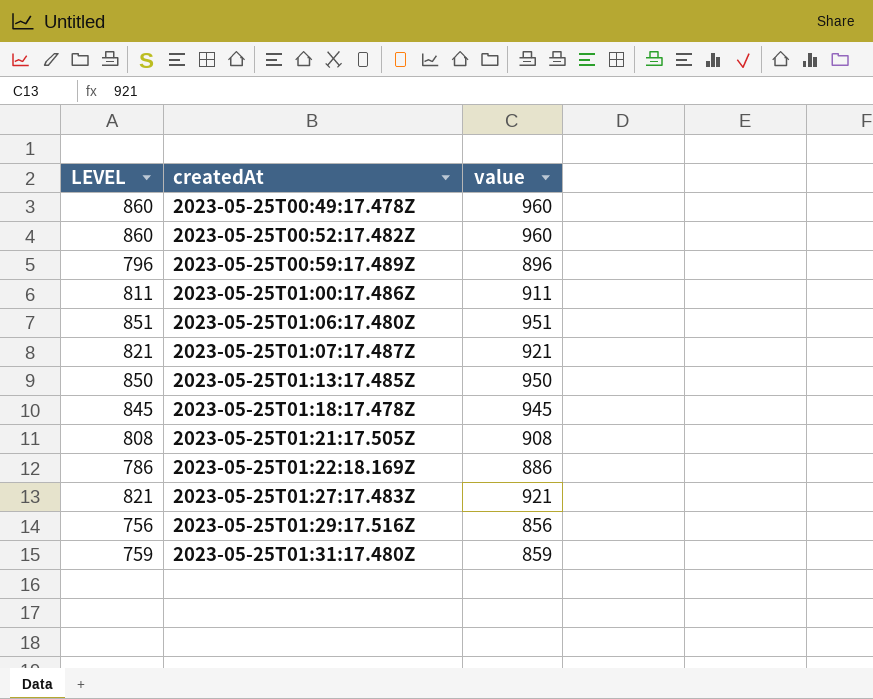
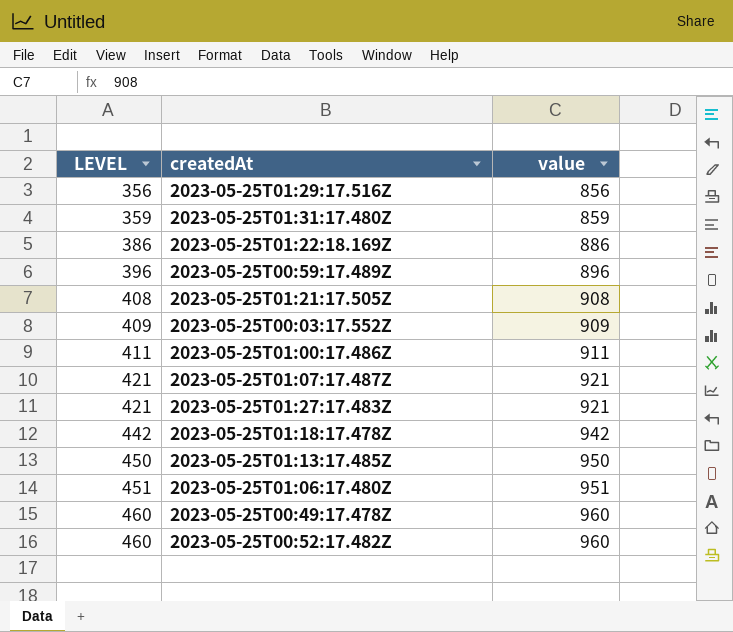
row order: createdAt ascending -> LEVEL ascending
column LEVEL | formula: [value] - 100 -> [value] - 500
row 2023-05-25T00:03:17.552Z: none -> 409 | 909
2023-05-25T01:18:17.478Z | value: 945 -> 942

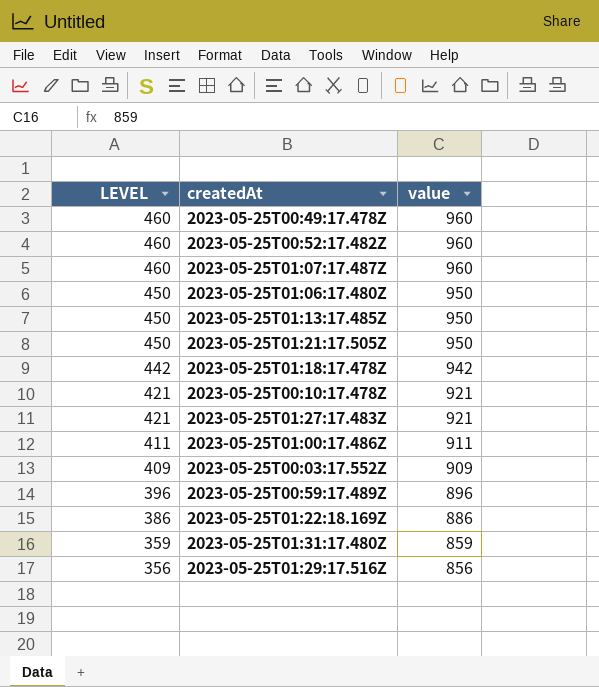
row order: LEVEL ascending -> LEVEL descending
2023-05-25T01:07:17.487Z | LEVEL: 421 -> 460
2023-05-25T01:07:17.487Z | value: 921 -> 960
2023-05-25T01:06:17.480Z | LEVEL: 451 -> 450
2023-05-25T01:06:17.480Z | value: 951 -> 950
2023-05-25T01:21:17.505Z | LEVEL: 408 -> 450
2023-05-25T01:21:17.505Z | value: 908 -> 950
row 2023-05-25T00:10:17.478Z: none -> 421 | 921

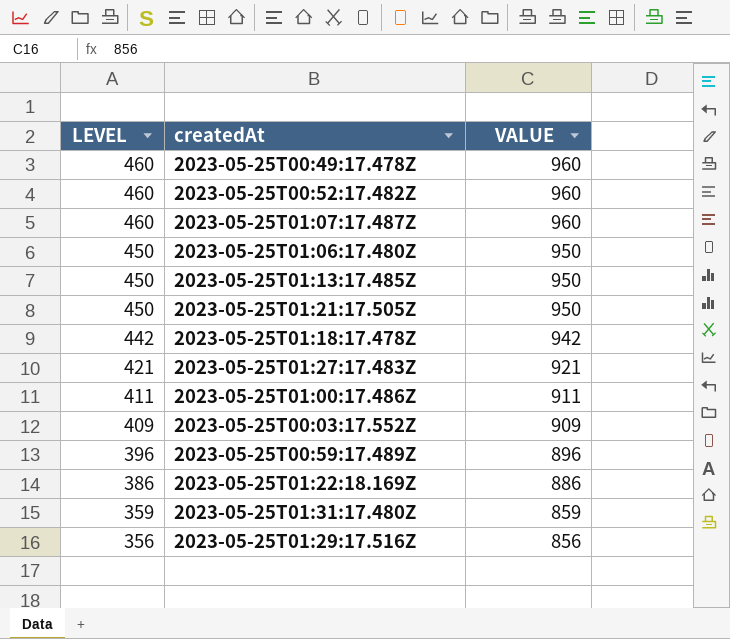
column name: value -> VALUE
row 2023-05-25T00:10:17.478Z: 421 | 921 -> none

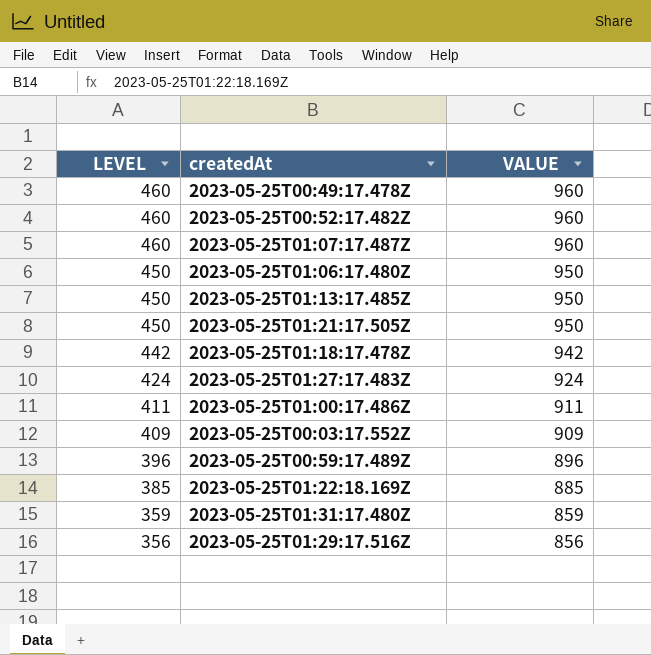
2023-05-25T01:27:17.483Z | LEVEL: 421 -> 424
2023-05-25T01:27:17.483Z | VALUE: 921 -> 924
2023-05-25T01:22:18.169Z | LEVEL: 386 -> 385
2023-05-25T01:22:18.169Z | VALUE: 886 -> 885

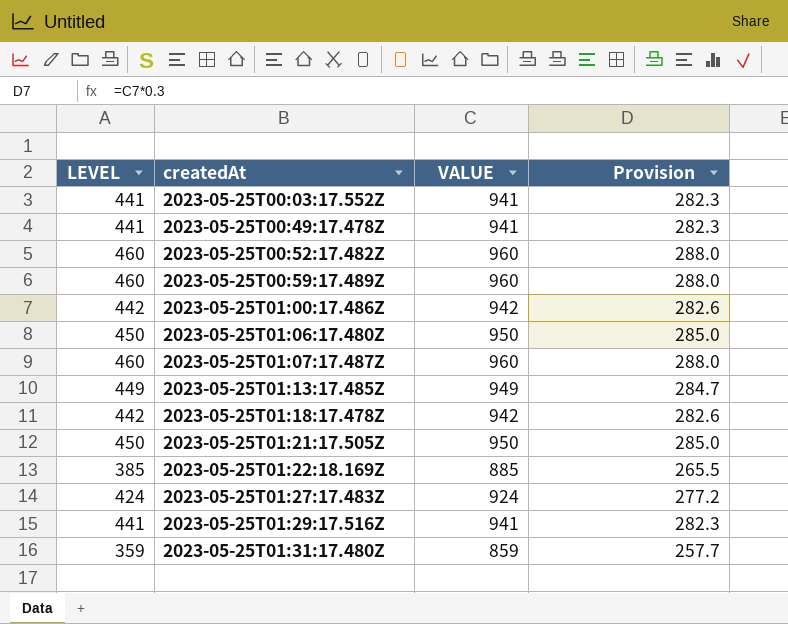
row order: LEVEL descending -> createdAt ascending
column Provision | formula: none -> [VALUE] * 0.3
2023-05-25T00:03:17.552Z | LEVEL: 409 -> 441
2023-05-25T00:03:17.552Z | VALUE: 909 -> 941
2023-05-25T00:49:17.478Z | LEVEL: 460 -> 441
2023-05-25T00:49:17.478Z | VALUE: 960 -> 941
2023-05-25T00:59:17.489Z | LEVEL: 396 -> 460
2023-05-25T00:59:17.489Z | VALUE: 896 -> 960
2023-05-25T01:00:17.486Z | LEVEL: 411 -> 442
2023-05-25T01:00:17.486Z | VALUE: 911 -> 942
2023-05-25T01:13:17.485Z | LEVEL: 450 -> 449
2023-05-25T01:13:17.485Z | VALUE: 950 -> 949
2023-05-25T01:29:17.516Z | LEVEL: 356 -> 441
2023-05-25T01:29:17.516Z | VALUE: 856 -> 941

